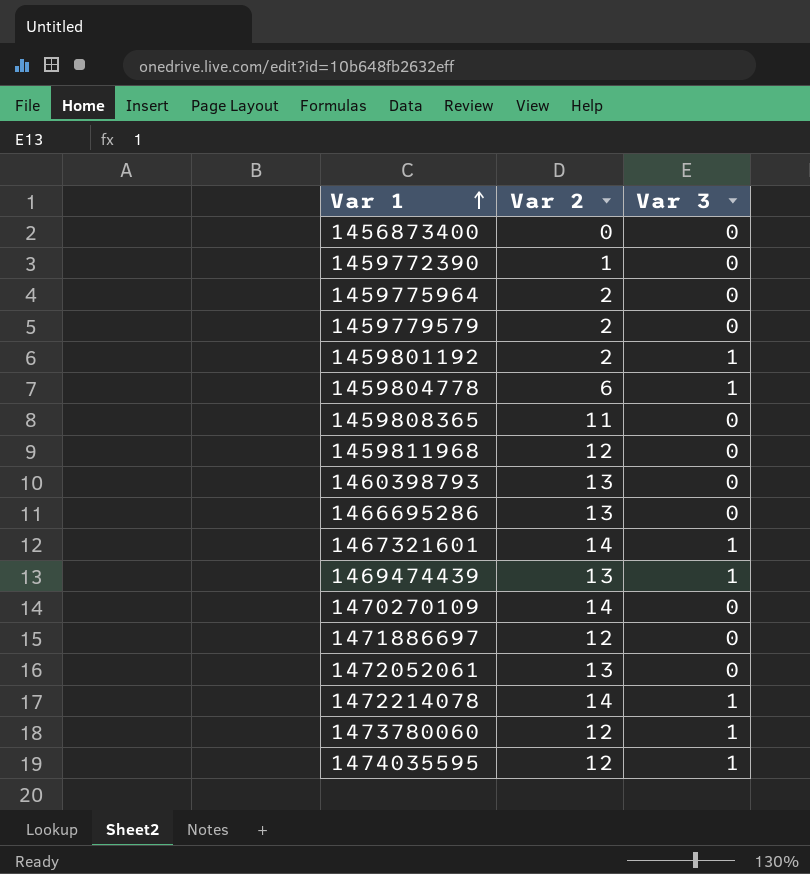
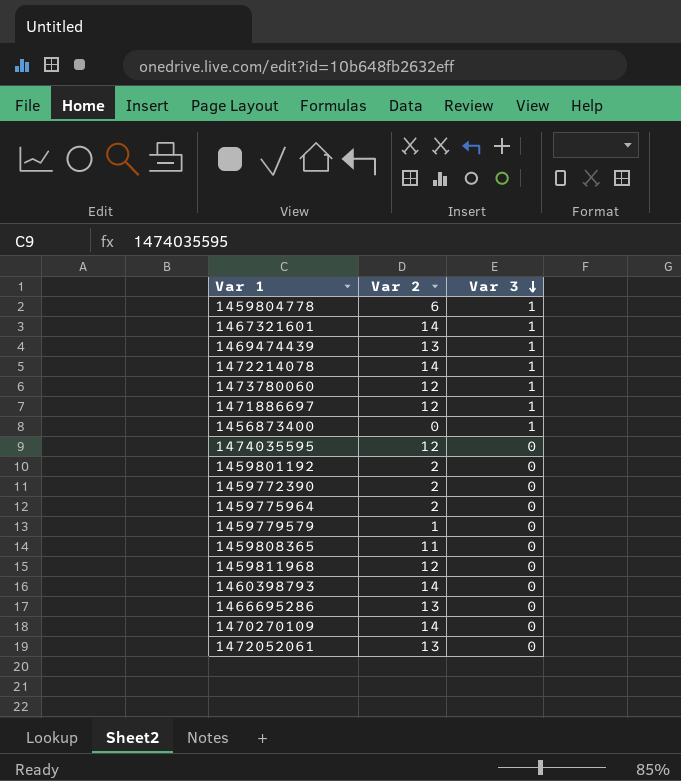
row order: Var 1 ascending -> Var 3 descending
1471886697 | Var 3: 0 -> 1
1456873400 | Var 3: 0 -> 1
1474035595 | Var 3: 1 -> 0
1459801192 | Var 3: 1 -> 0
1459772390 | Var 2: 1 -> 2
1459779579 | Var 2: 2 -> 1
1460398793 | Var 2: 13 -> 14

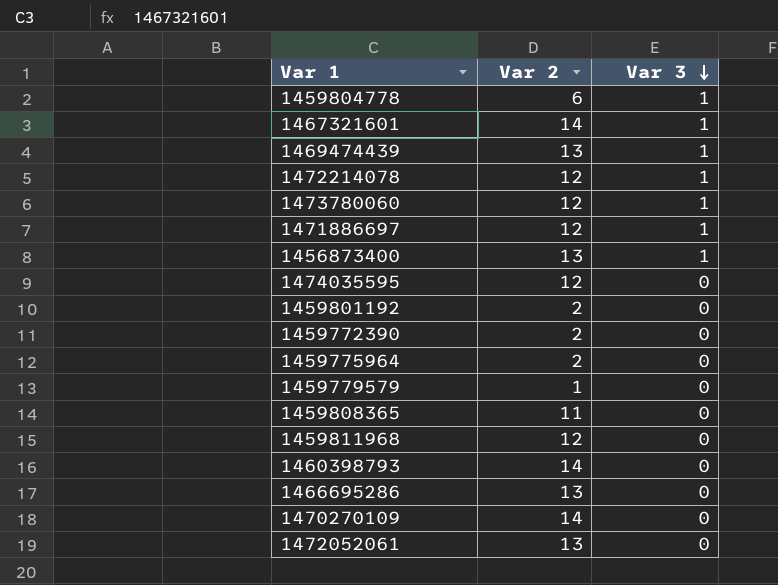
1472214078 | Var 2: 14 -> 12
1456873400 | Var 2: 0 -> 13

